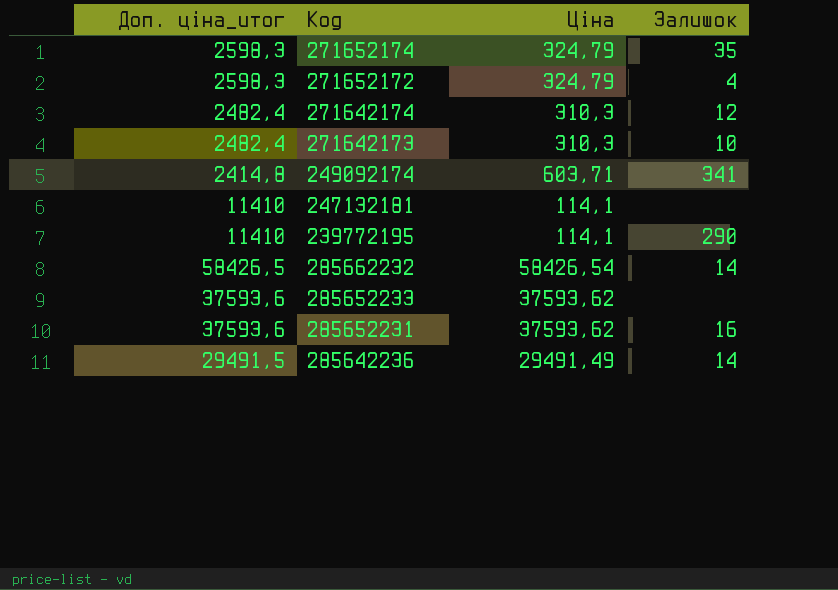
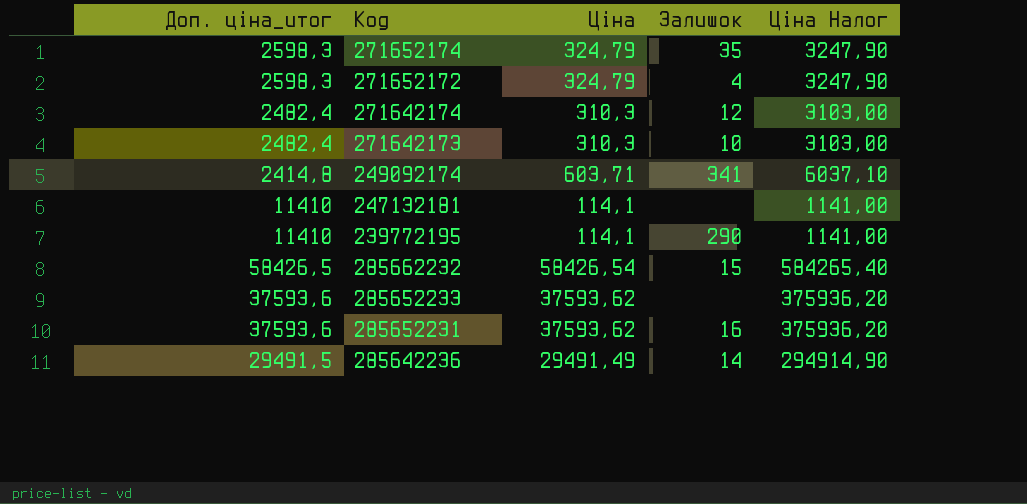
column Ціна Налог | formula: none -> [Ціна] * 10
285662232 | Залишок: 14 -> 15

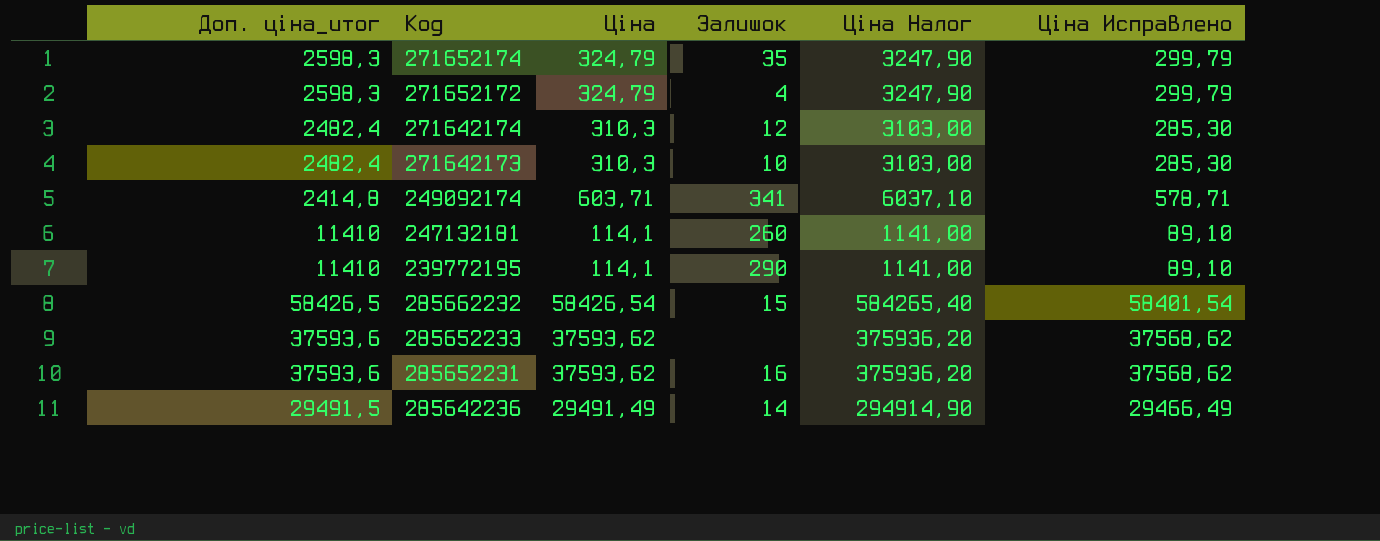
column Ціна Исправлено | formula: none -> [Ціна] - 25
247132181 | Залишок: none -> 260

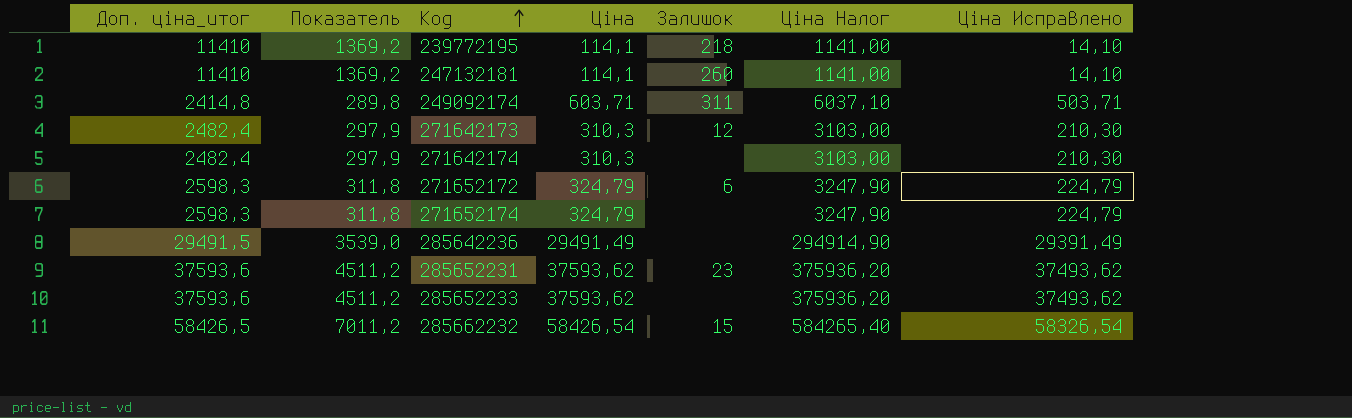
row order: none -> Код ascending
column Показатель | formula: none -> [Доп. ціна_итог] * 0,12
column Ціна Исправлено | formula: [Ціна] - 25 -> [Ціна] - 100
239772195 | Залишок: 290 -> 218
249092174 | Залишок: 341 -> 311
271642173 | Залишок: 10 -> 12
271642174 | Залишок: 12 -> none
271652172 | Залишок: 4 -> 6
271652174 | Залишок: 35 -> none
285642236 | Залишок: 14 -> none
285652231 | Залишок: 16 -> 23

